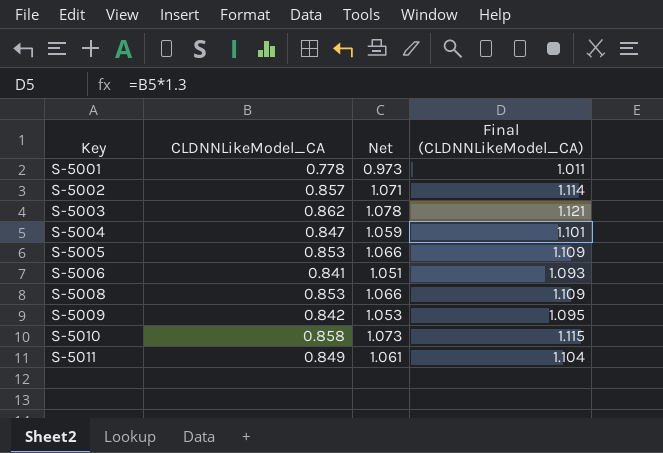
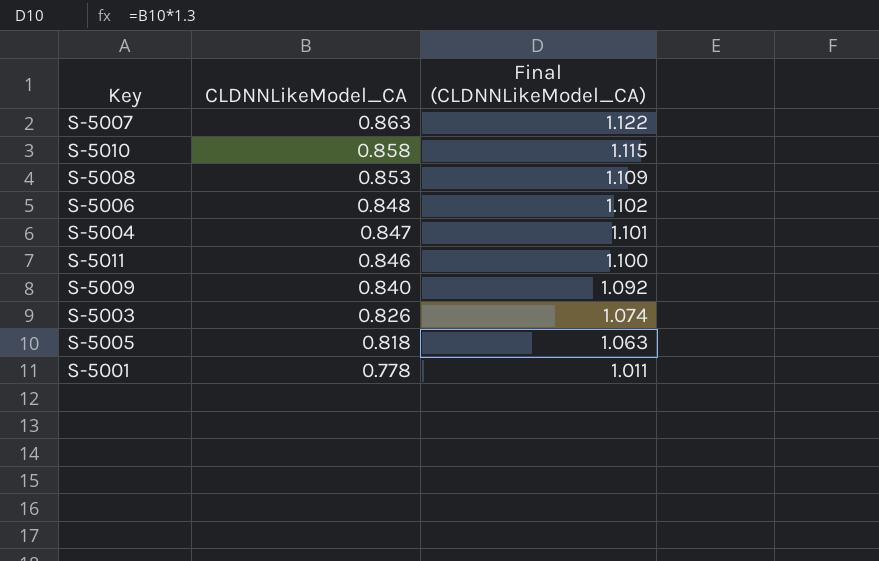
row order: Key ascending -> CLDNNLikeModel_CA descending
column Net | formula: [CLDNNLikeModel_CA] * 1.25 -> none
row S-5002: 0.857 | 1.071 | 1.114 -> none
row S-5007: none -> 0.863 | 1.122
S-5006 | CLDNNLikeModel_CA: 0.841 -> 0.848
S-5006 | Final (CLDNNLikeModel_CA): 1.093 -> 1.102
S-5011 | CLDNNLikeModel_CA: 0.849 -> 0.846
S-5011 | Final (CLDNNLikeModel_CA): 1.104 -> 1.100
S-5009 | CLDNNLikeModel_CA: 0.842 -> 0.840
S-5009 | Final (CLDNNLikeModel_CA): 1.095 -> 1.092
S-5003 | CLDNNLikeModel_CA: 0.862 -> 0.826
S-5003 | Final (CLDNNLikeModel_CA): 1.121 -> 1.074
S-5005 | CLDNNLikeModel_CA: 0.853 -> 0.818
S-5005 | Final (CLDNNLikeModel_CA): 1.109 -> 1.063

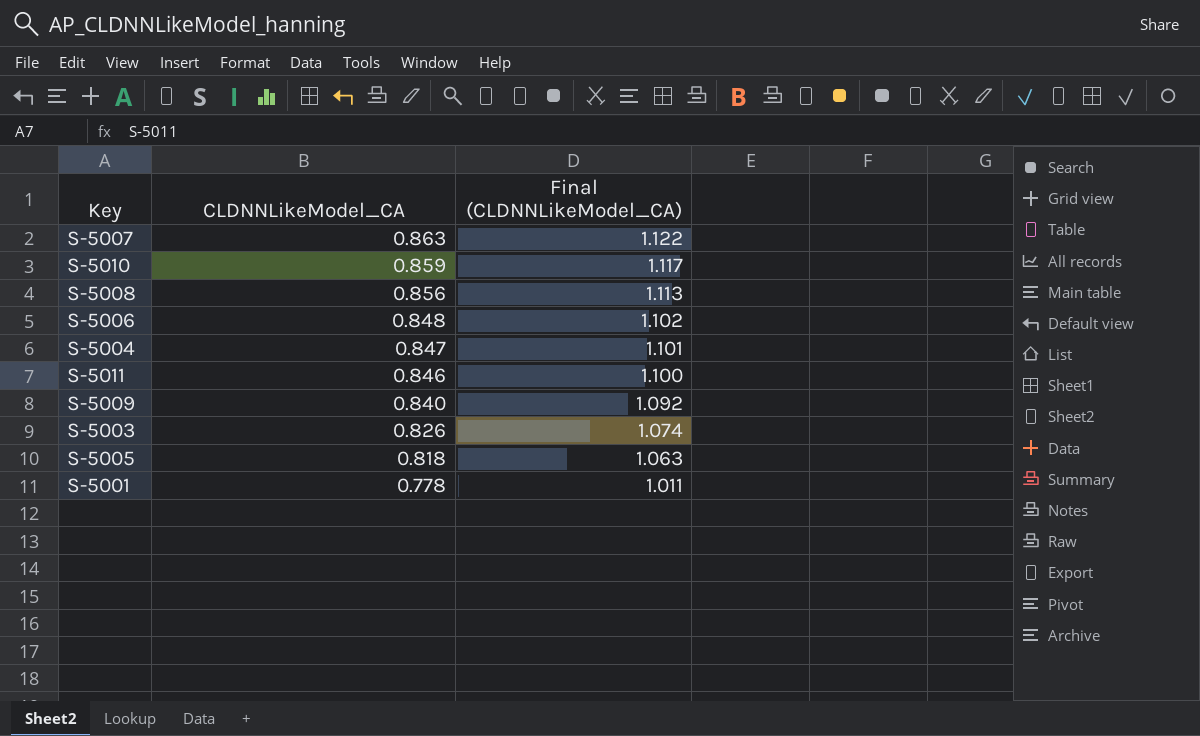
S-5010 | CLDNNLikeModel_CA: 0.858 -> 0.859
S-5010 | Final (CLDNNLikeModel_CA): 1.115 -> 1.117
S-5008 | CLDNNLikeModel_CA: 0.853 -> 0.856
S-5008 | Final (CLDNNLikeModel_CA): 1.109 -> 1.113

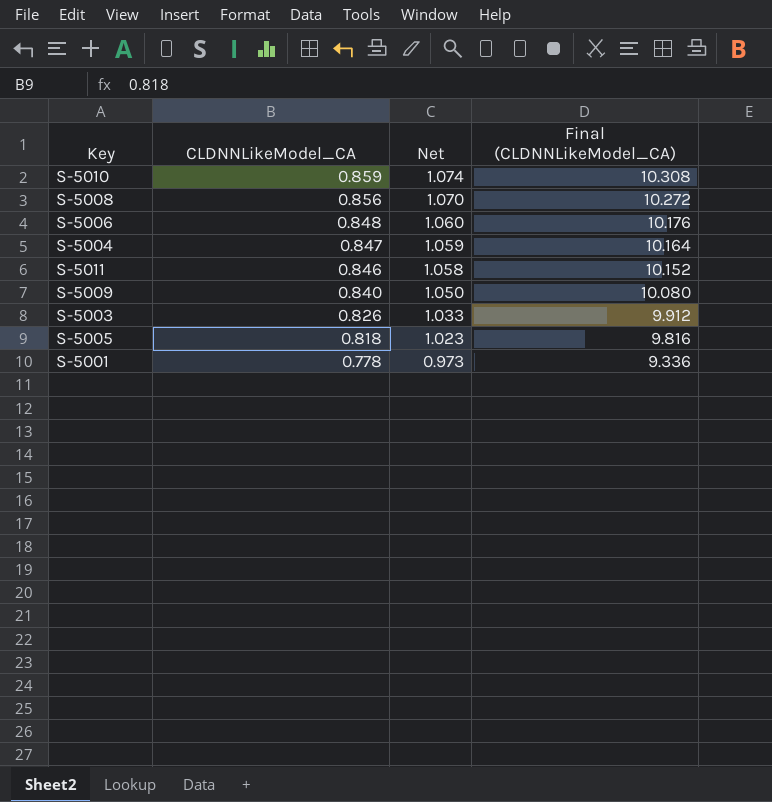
column Net | formula: none -> [CLDNNLikeModel_CA] * 1.25
column Final (CLDNNLikeModel_CA) | formula: [CLDNNLikeModel_CA] * 1.3 -> [CLDNNLikeModel_CA] * 12
row S-5007: 0.863 | 1.122 -> none

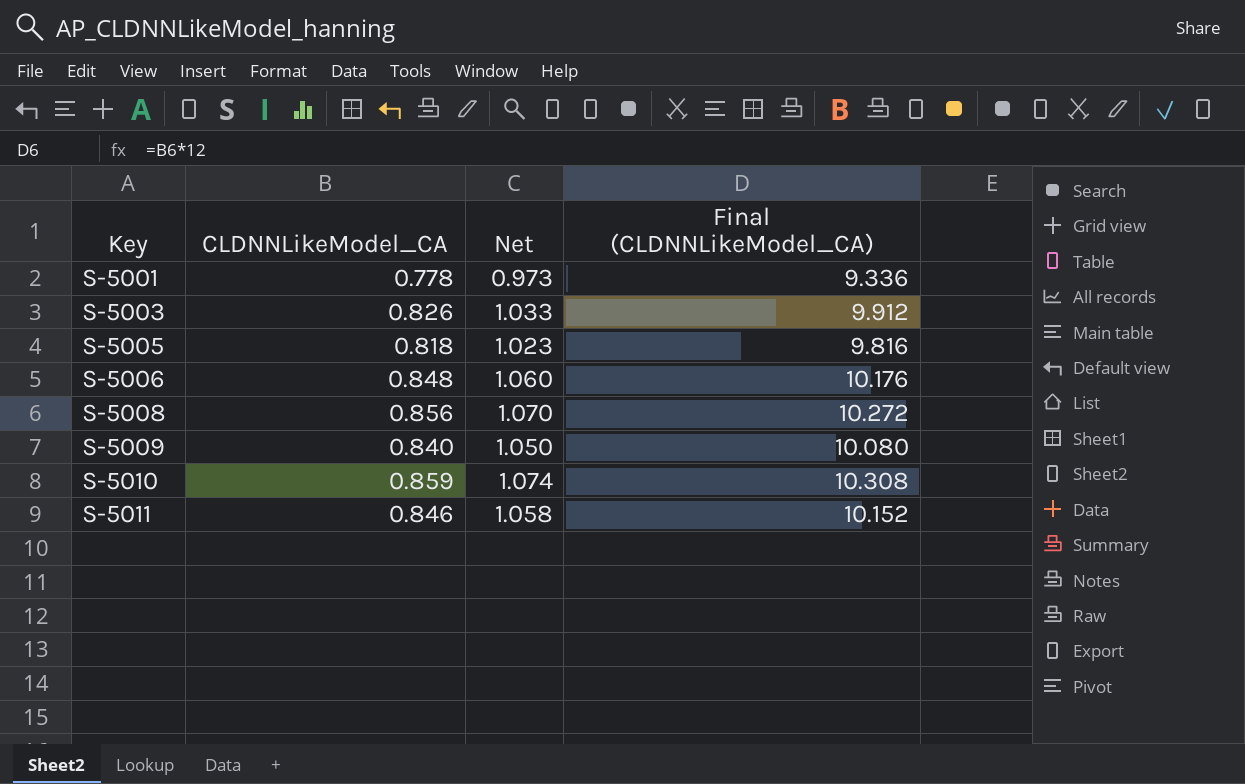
row order: CLDNNLikeModel_CA descending -> Key ascending
row S-5004: 0.847 | 1.059 | 10.164 -> none

